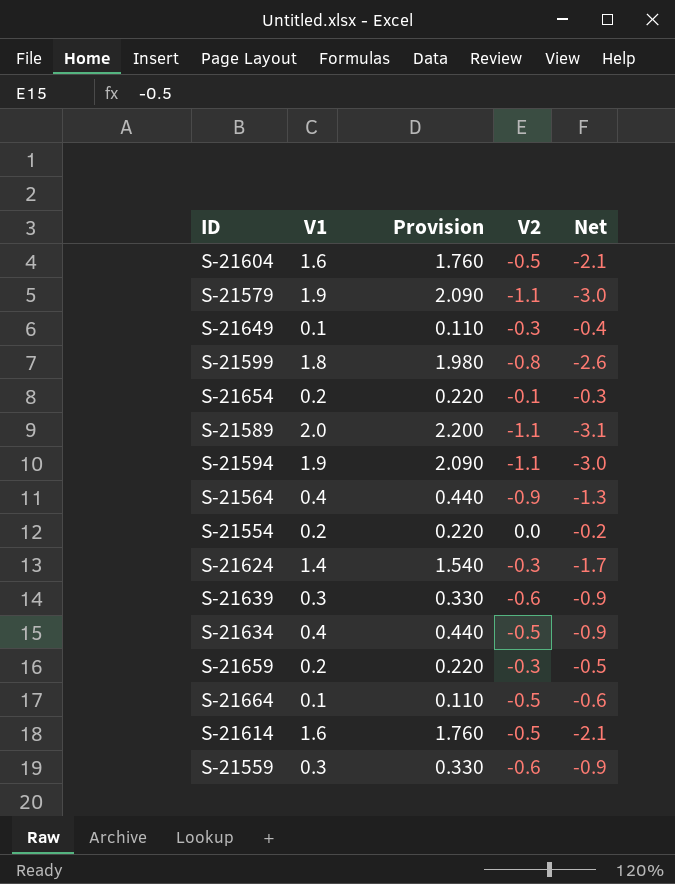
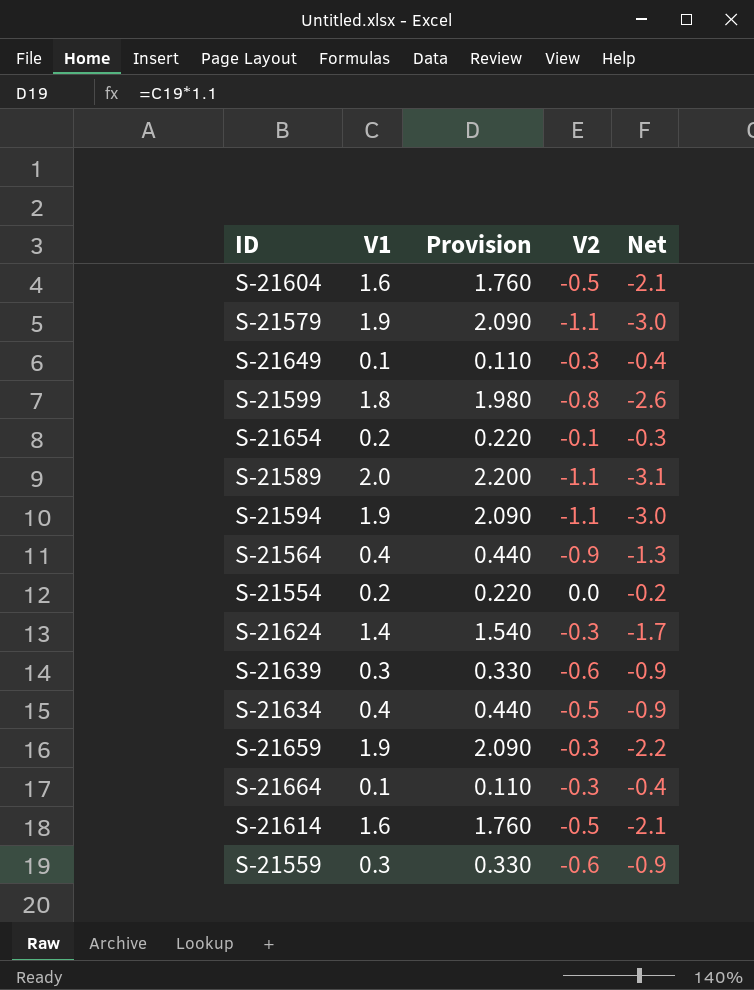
S-21659 | V1: 0.2 -> 1.9
S-21659 | Provision: 0.220 -> 2.090
S-21659 | Net: -0.5 -> -2.2
S-21664 | V2: -0.5 -> -0.3
S-21664 | Net: -0.6 -> -0.4

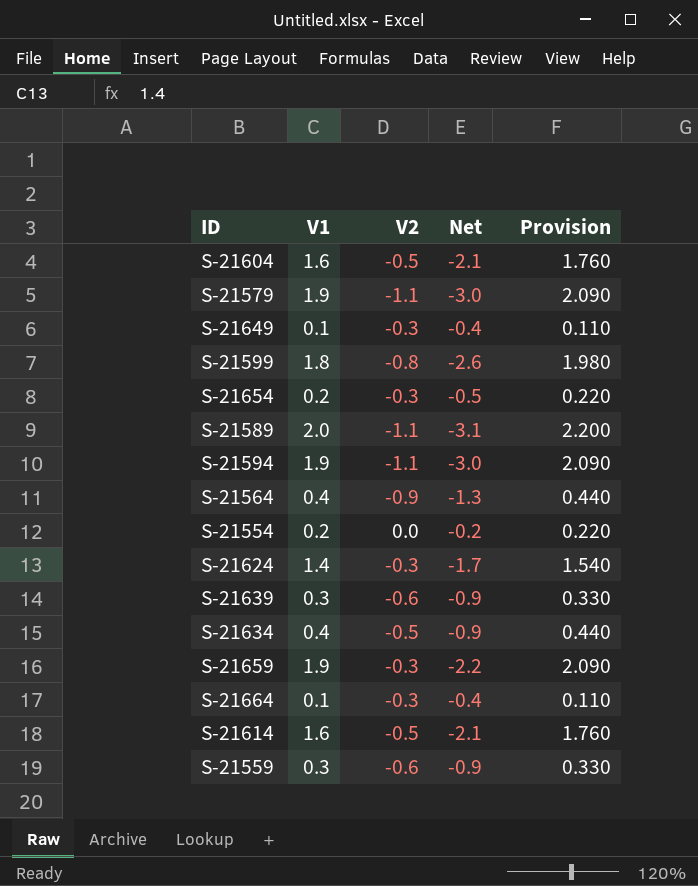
column Provision | position: 3 -> 5
S-21654 | V2: -0.1 -> -0.3
S-21654 | Net: -0.3 -> -0.5

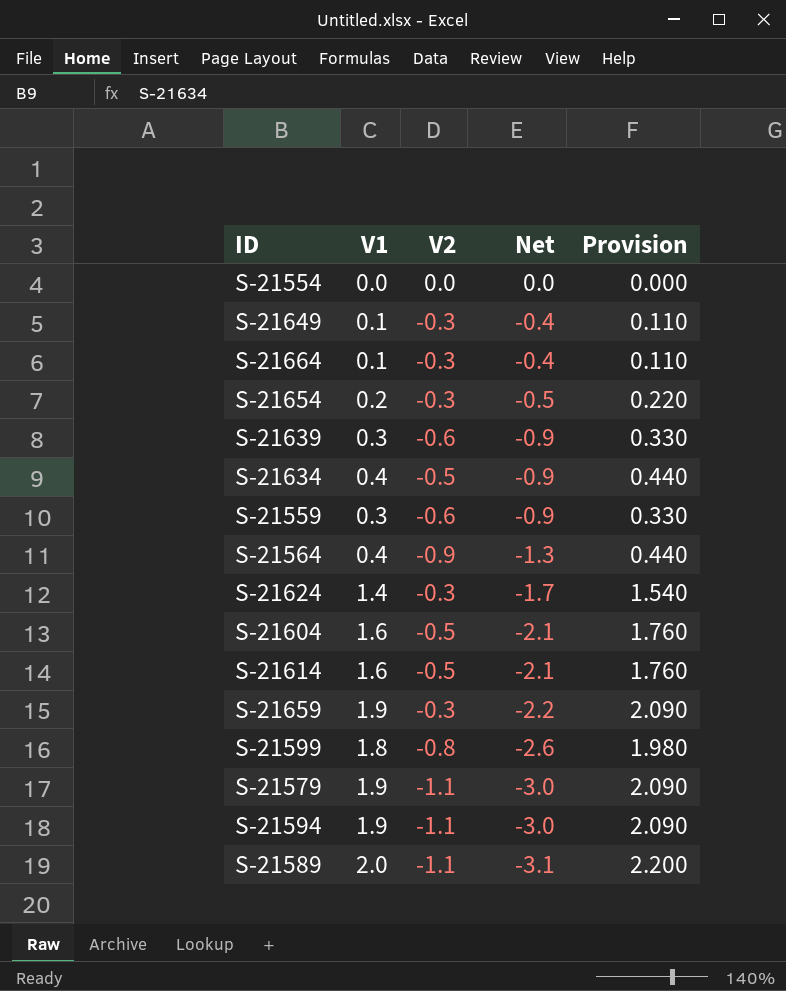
row order: none -> Net descending
S-21554 | V1: 0.2 -> 0.0
S-21554 | Net: -0.2 -> 0.0
S-21554 | Provision: 0.220 -> 0.000

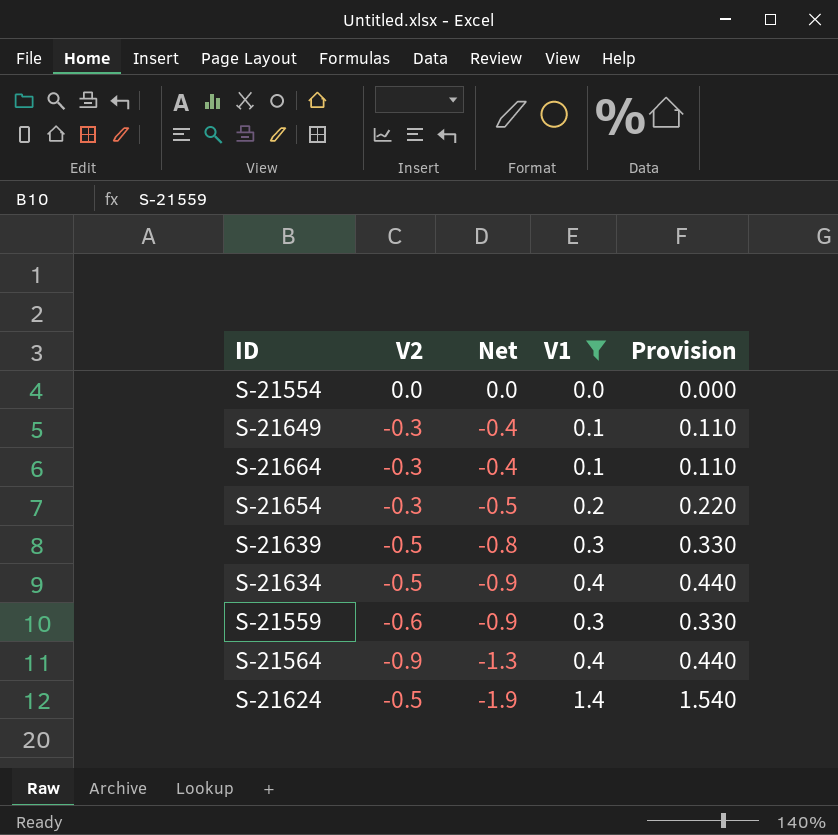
filter: none -> V1 <= 1.4
column V1 | position: 2 -> 4
S-21639 | V2: -0.6 -> -0.5
S-21639 | Net: -0.9 -> -0.8
S-21624 | V2: -0.3 -> -0.5
S-21624 | Net: -1.7 -> -1.9

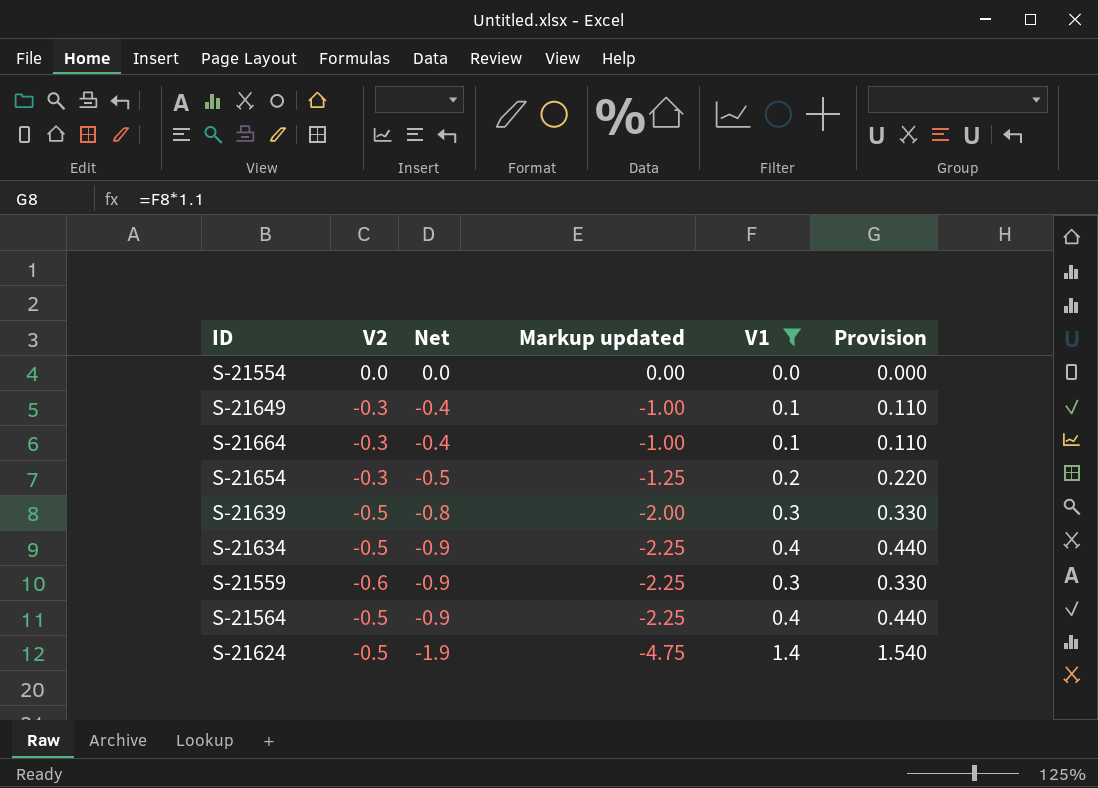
column Markup updated | formula: none -> [Net] * 2.5
S-21564 | V2: -0.9 -> -0.5
S-21564 | Net: -1.3 -> -0.9

